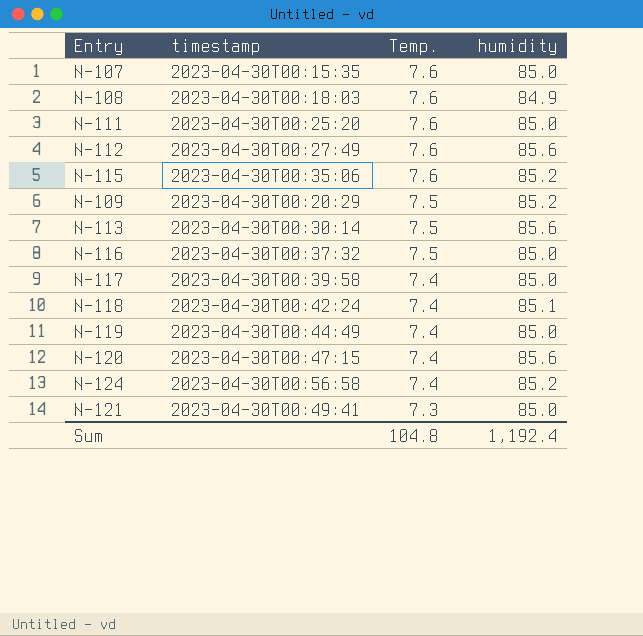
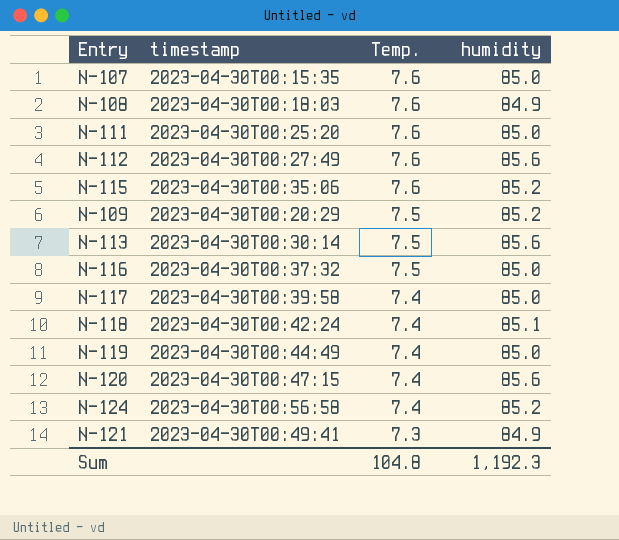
N-121 | humidity: 85.0 -> 84.9
Sum | humidity: 1,192.4 -> 1,192.3

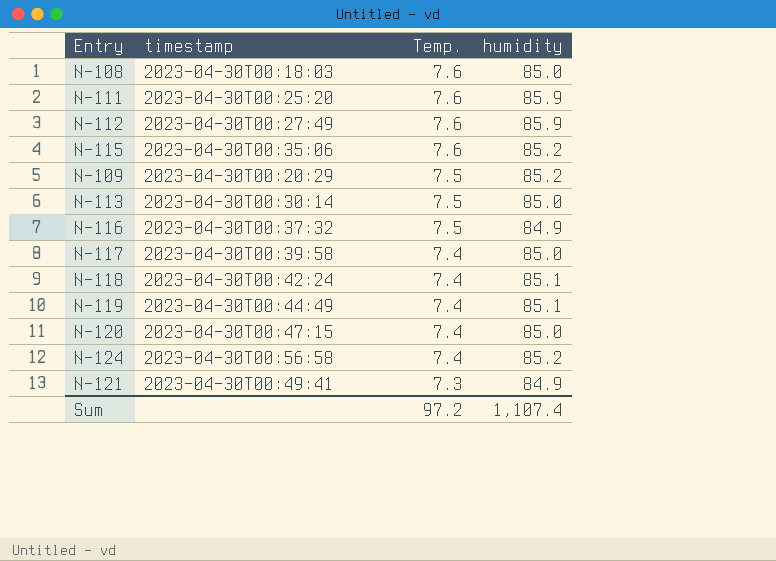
row N-107: 2023-04-30T00:15:35 | 7.6 | 85.0 -> none
N-108 | humidity: 84.9 -> 85.0
N-111 | humidity: 85.0 -> 85.9
N-112 | humidity: 85.6 -> 85.9
N-113 | humidity: 85.6 -> 85.0
N-116 | humidity: 85.0 -> 84.9
N-119 | humidity: 85.0 -> 85.1
N-120 | humidity: 85.6 -> 85.0
Sum | Temp.: 104.8 -> 97.2
Sum | humidity: 1,192.3 -> 1,107.4

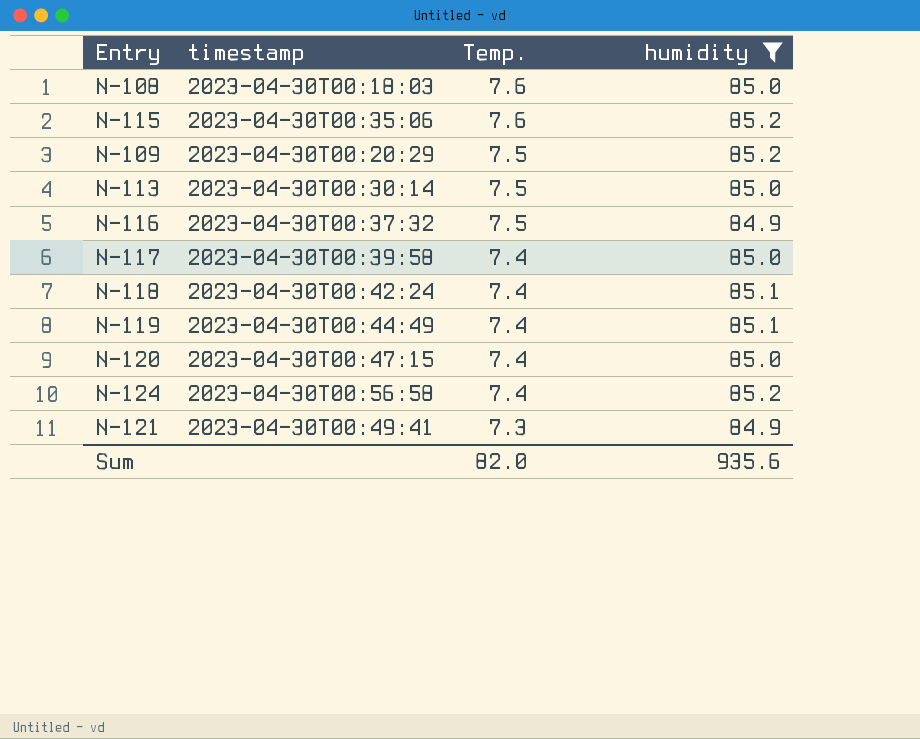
filter: none -> humidity != 85.9
Sum | Temp.: 97.2 -> 82.0
Sum | humidity: 1,107.4 -> 935.6

